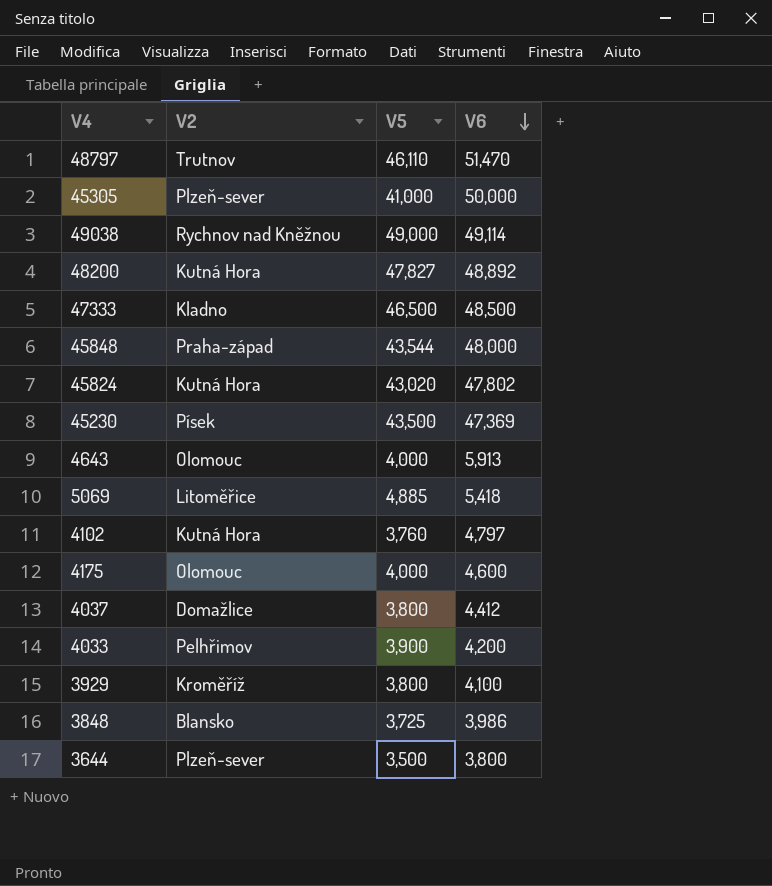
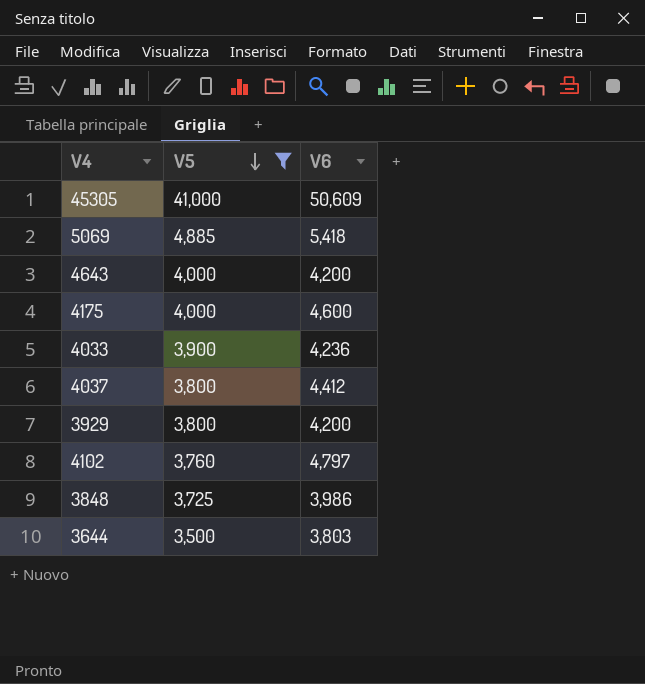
filter: none -> V5 <= 41,000
row order: V6 descending -> V5 descending
column V2 | position: 2 -> none
45305 | V6: 50,000 -> 50,609
4643 | V6: 5,913 -> 4,200
4033 | V6: 4,200 -> 4,236
3929 | V6: 4,100 -> 4,200
3644 | V6: 3,800 -> 3,803

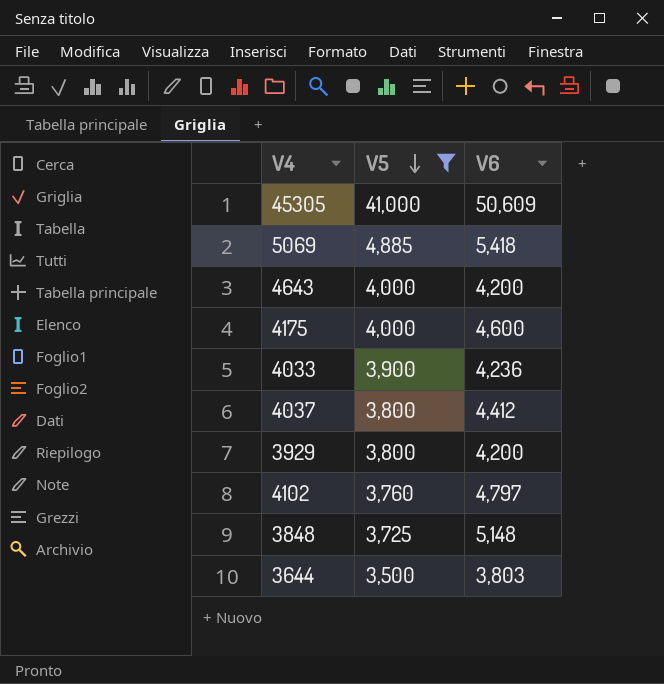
3848 | V6: 3,986 -> 5,148

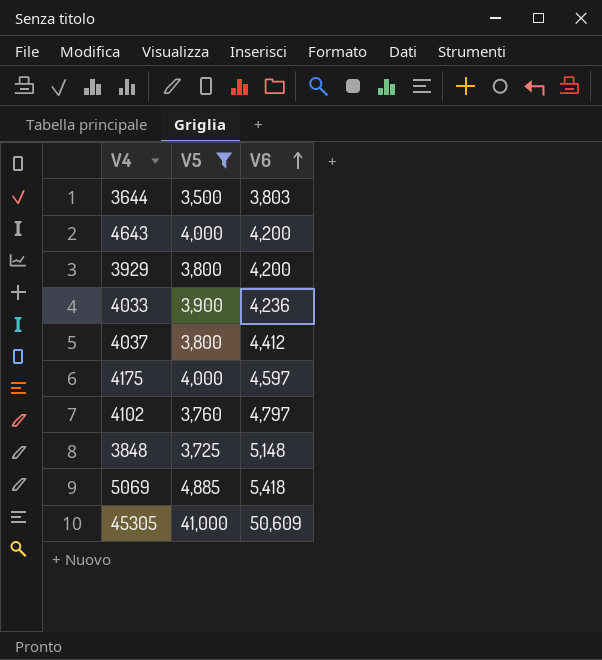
row order: V5 descending -> V6 ascending
4175 | V6: 4,600 -> 4,597

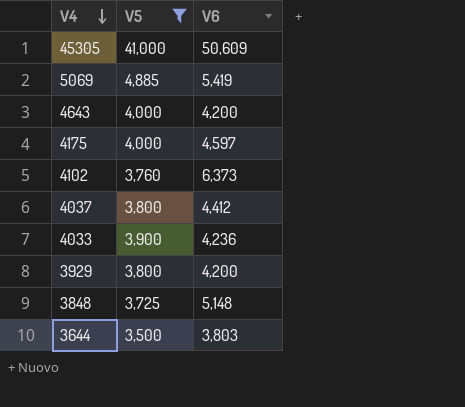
row order: V6 ascending -> V4 descending
5069 | V6: 5,418 -> 5,419
4102 | V6: 4,797 -> 6,373

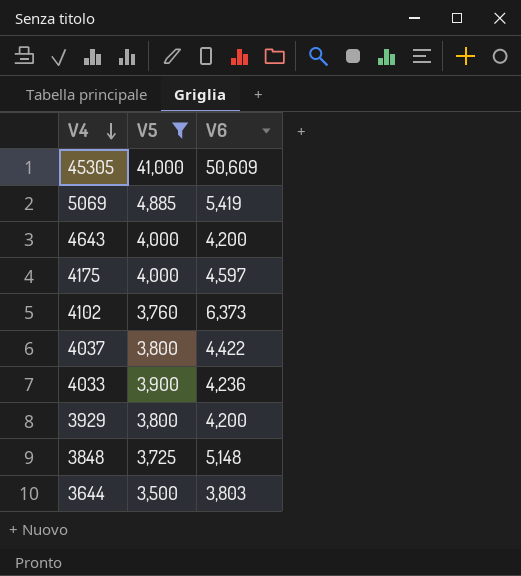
4037 | V6: 4,412 -> 4,422

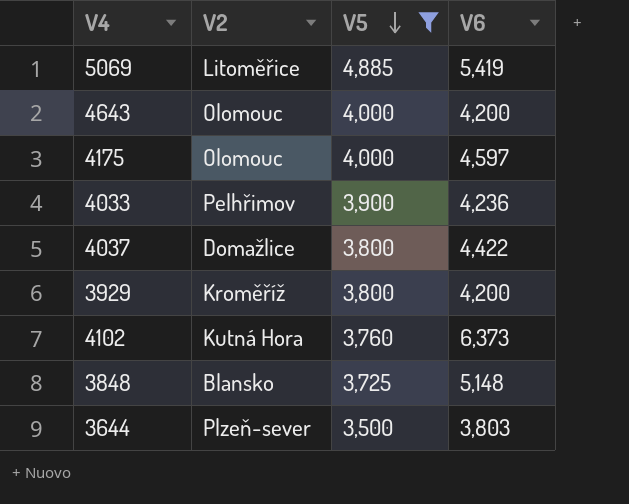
row order: V4 descending -> V5 descending
column V2 | position: none -> 2
row 45305: 41,000 | 50,609 -> none

